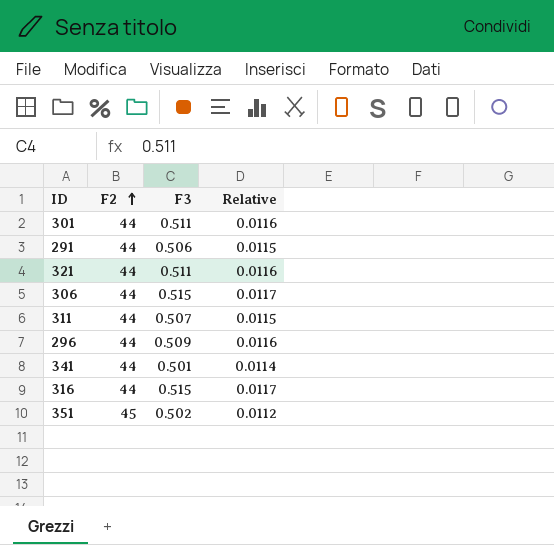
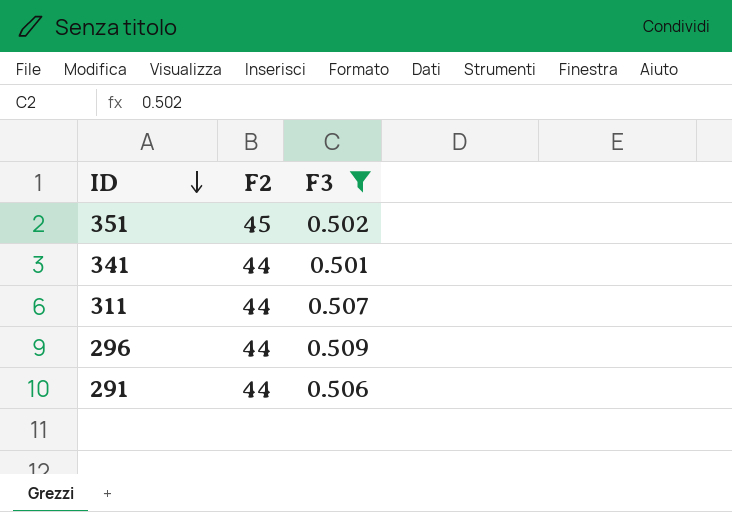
filter: none -> F3 <= 0.509
row order: F2 ascending -> ID descending
column Relative | formula: [F3] / [F2] -> none

